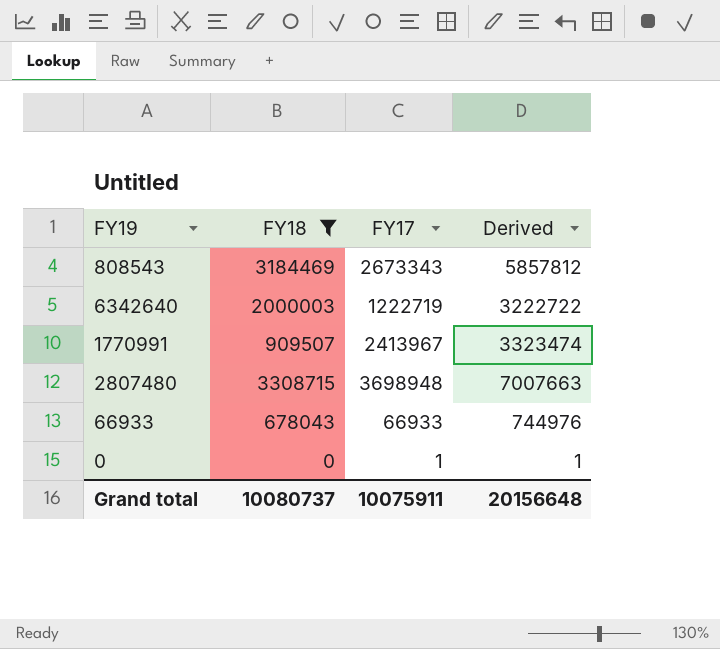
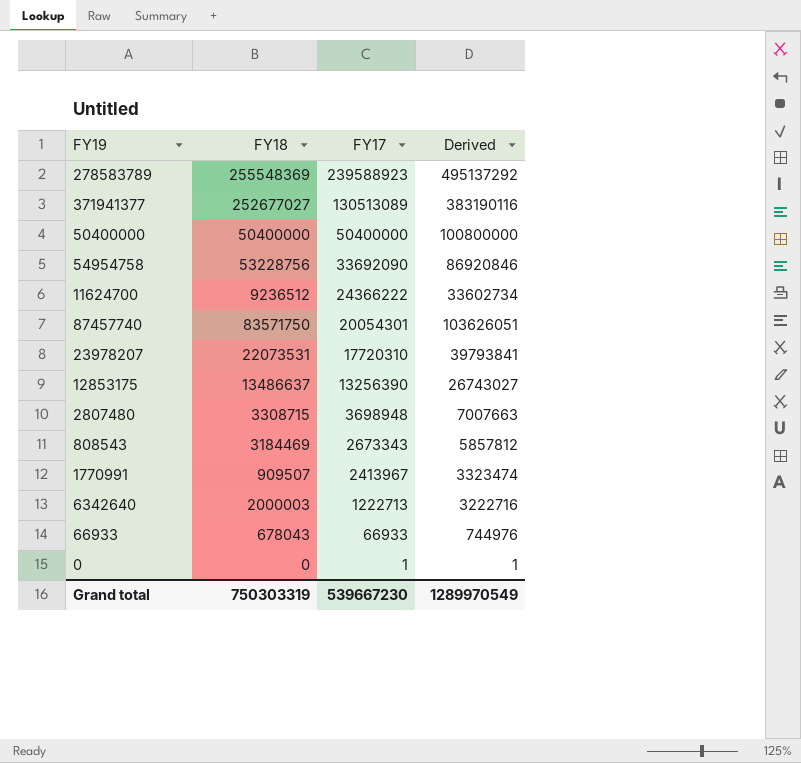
filter: FY18 <= 3308715 -> none
row order: none -> FY17 descending
6342640 | FY17: 1222719 -> 1222713
6342640 | Derived: 3222722 -> 3222716
Grand total | FY18: 10080737 -> 750303319
Grand total | FY17: 10075911 -> 539667230
Grand total | Derived: 20156648 -> 1289970549

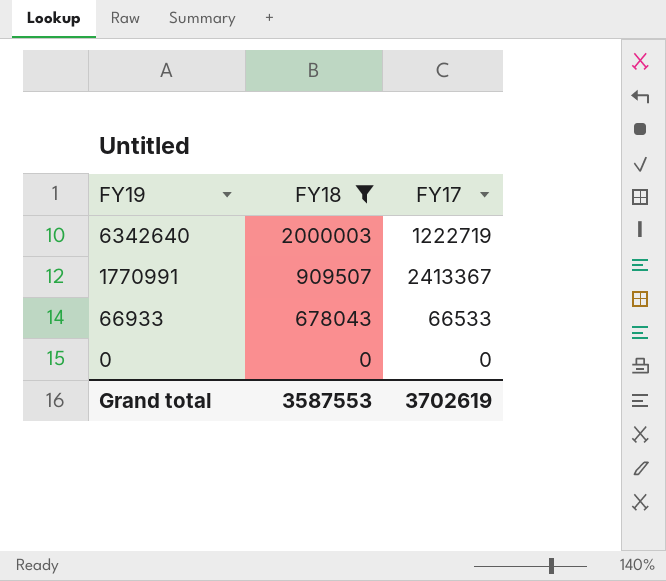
filter: none -> FY18 <= 2000003
row order: FY17 descending -> FY19 descending
column Derived | formula: [FY18] + [FY17] -> none
6342640 | FY17: 1222713 -> 1222719
1770991 | FY17: 2413967 -> 2413367
66933 | FY17: 66933 -> 66533
0 | FY17: 1 -> 0
Grand total | FY18: 750303319 -> 3587553
Grand total | FY17: 539667230 -> 3702619

